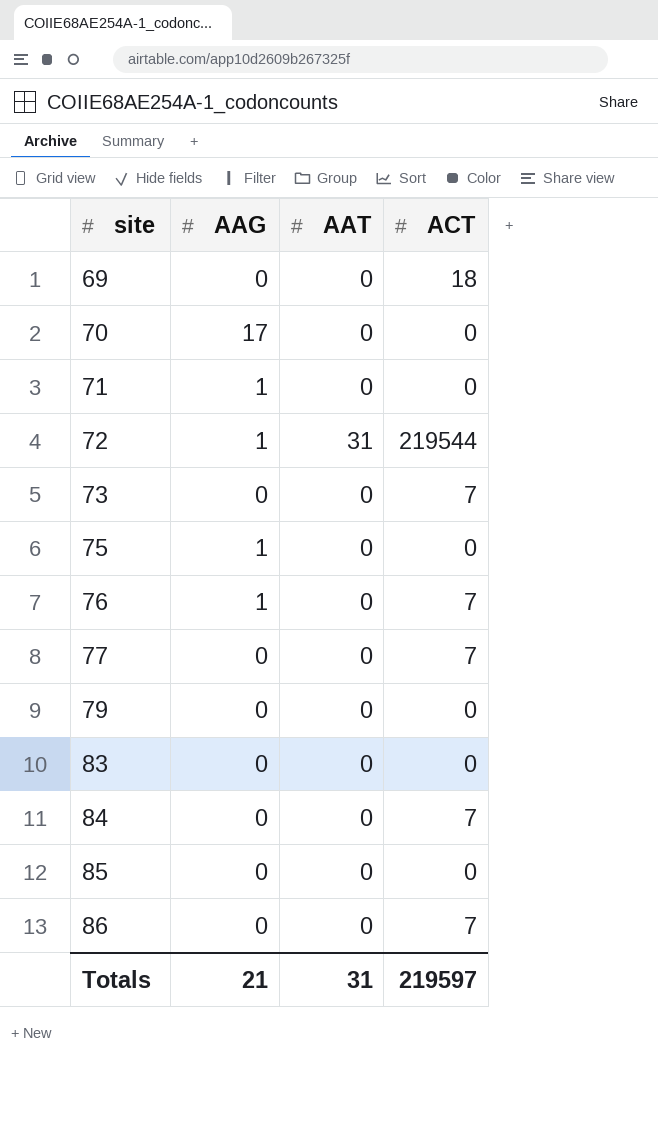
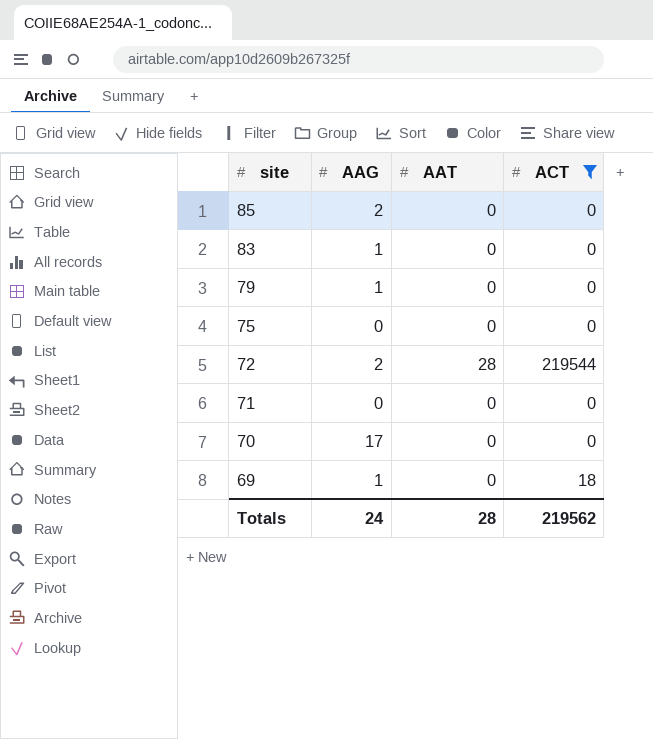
filter: none -> ACT != 7
row order: site ascending -> site descending
85 | AAG: 0 -> 2
83 | AAG: 0 -> 1
79 | AAG: 0 -> 1
75 | AAG: 1 -> 0
72 | AAG: 1 -> 2
72 | AAT: 31 -> 28
71 | AAG: 1 -> 0
69 | AAG: 0 -> 1
Totals | AAG: 21 -> 24
Totals | AAT: 31 -> 28
Totals | ACT: 219597 -> 219562

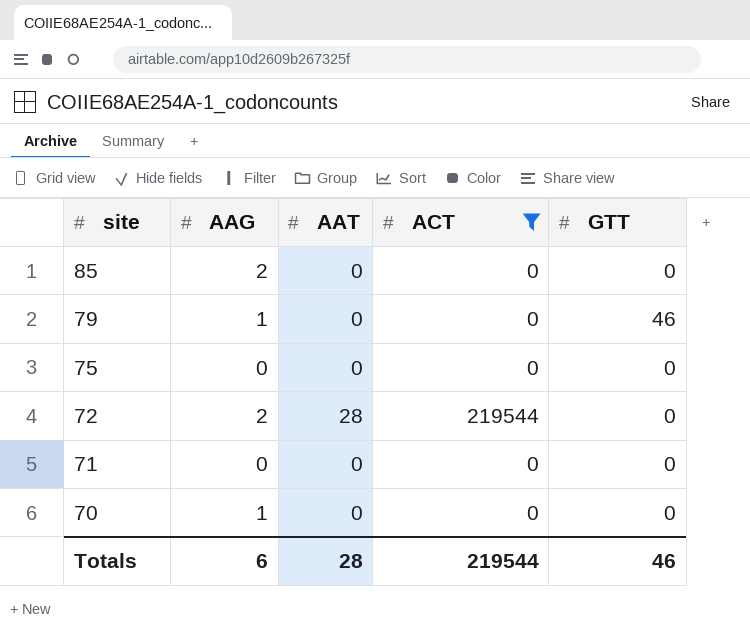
column GTT | position: none -> 5
row 83: 1 | 0 | 0 -> none
row 69: 1 | 0 | 18 -> none
70 | AAG: 17 -> 1
Totals | AAG: 24 -> 6
Totals | ACT: 219562 -> 219544

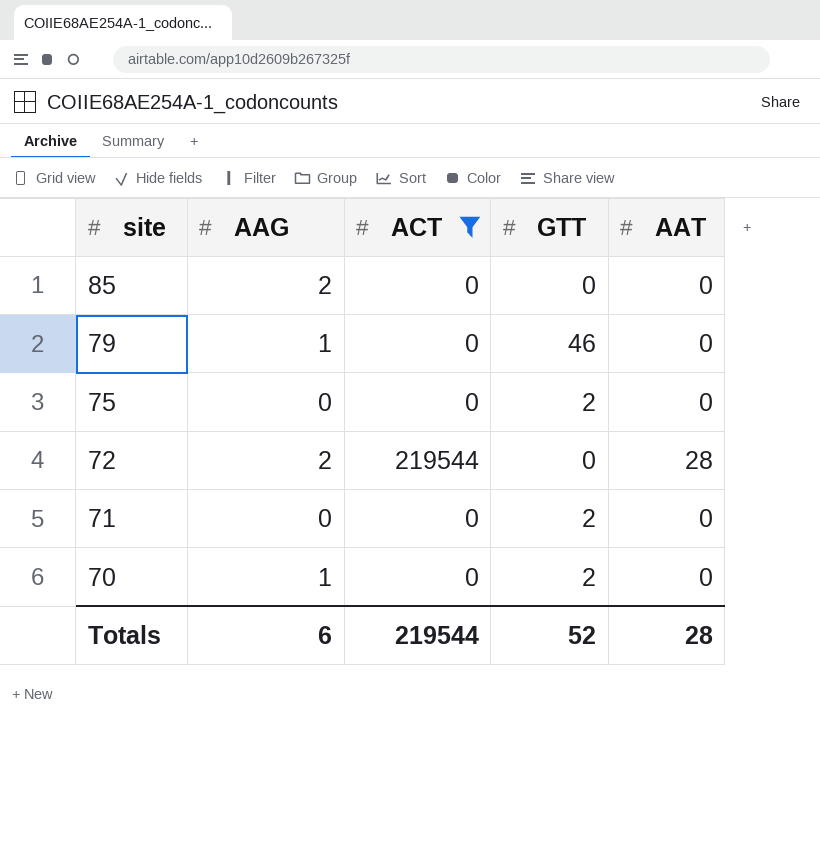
column AAT | position: 3 -> 5
75 | GTT: 0 -> 2
71 | GTT: 0 -> 2
70 | GTT: 0 -> 2
Totals | GTT: 46 -> 52

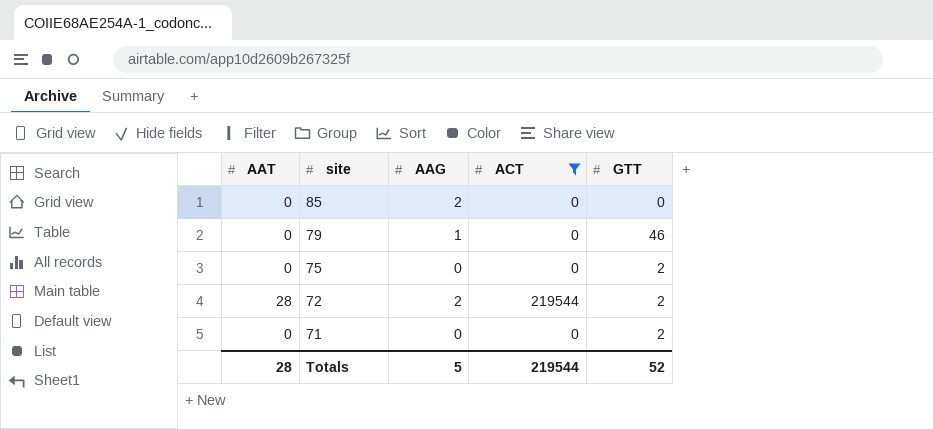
column AAT | position: 5 -> 1
row 70: 1 | 0 | 2 | 0 -> none
72 | GTT: 0 -> 2
Totals | AAG: 6 -> 5

